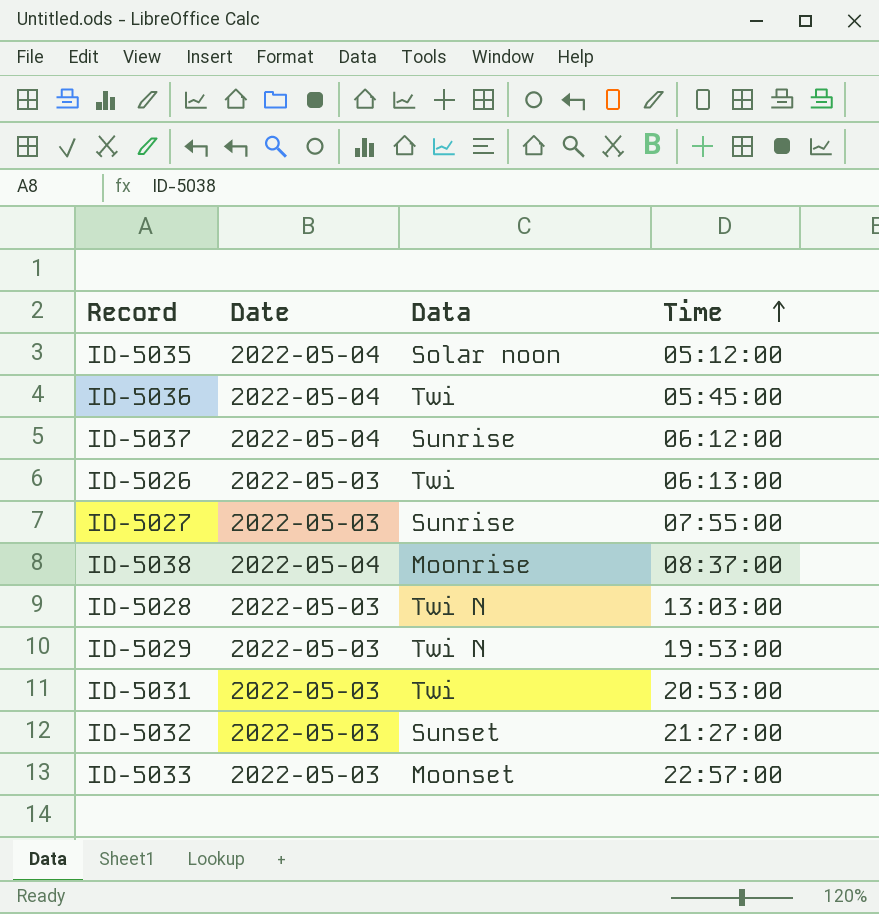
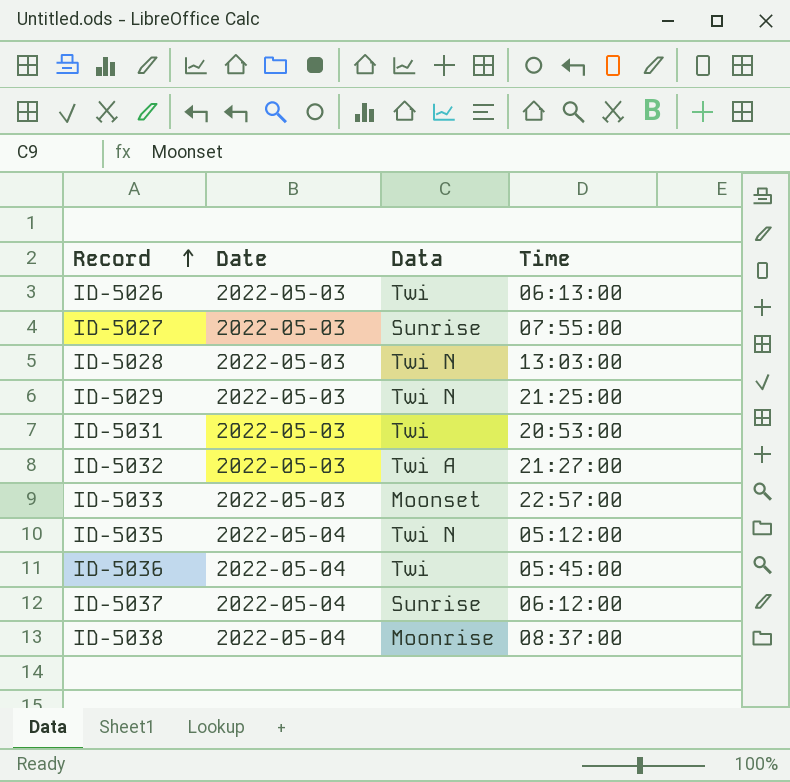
row order: Time ascending -> Record ascending
ID-5029 | Time: 19:53:00 -> 21:25:00
ID-5032 | Data: Sunset -> Twi A
ID-5035 | Data: Solar noon -> Twi N

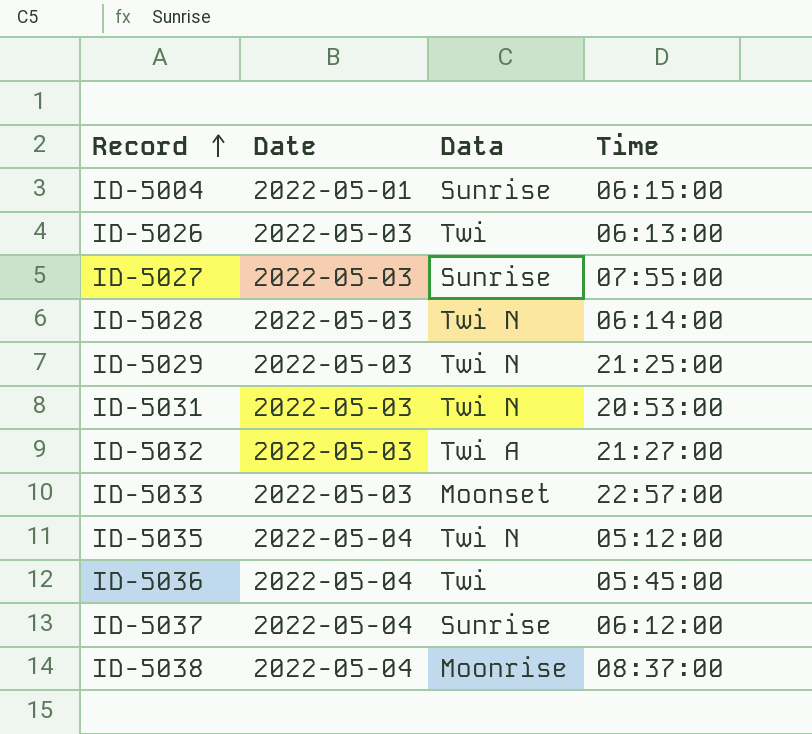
row ID-5004: none -> 2022-05-01 | Sunrise | 06:15:00
ID-5028 | Time: 13:03:00 -> 06:14:00
ID-5031 | Data: Twi -> Twi N

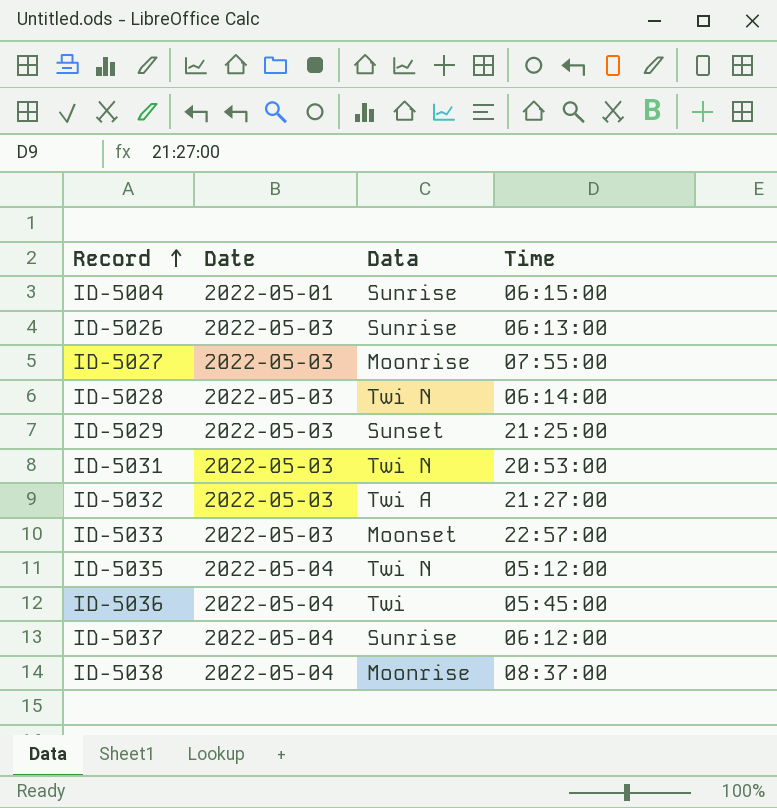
ID-5026 | Data: Twi -> Sunrise
ID-5027 | Data: Sunrise -> Moonrise
ID-5029 | Data: Twi N -> Sunset

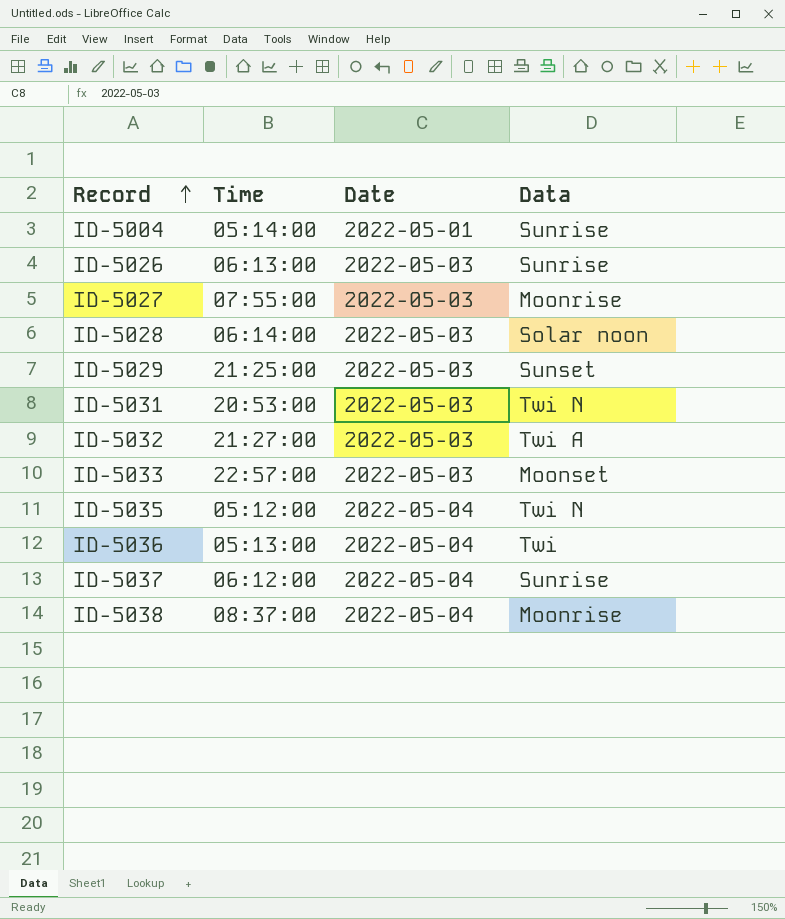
column Time | position: 4 -> 2
ID-5004 | Time: 06:15:00 -> 05:14:00
ID-5028 | Data: Twi N -> Solar noon
ID-5036 | Time: 05:45:00 -> 05:13:00

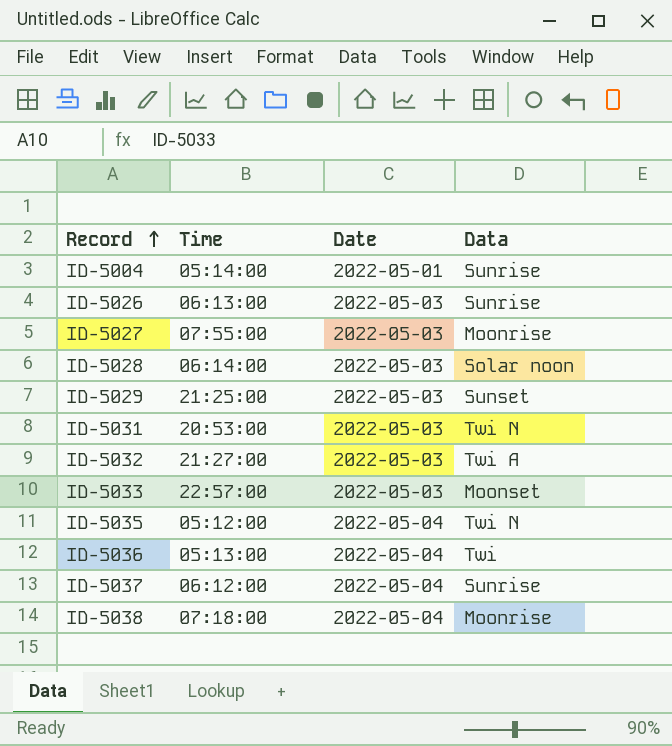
ID-5038 | Time: 08:37:00 -> 07:18:00

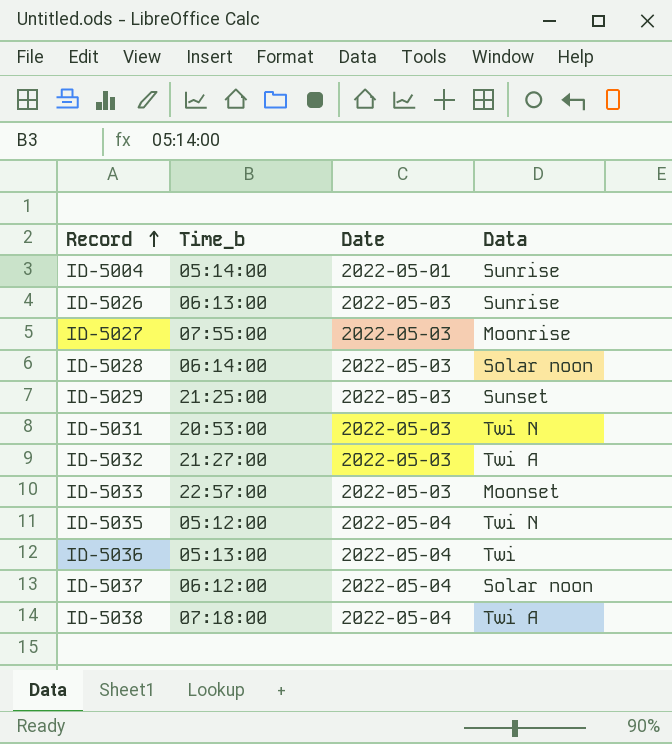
column name: Time -> Time_b
ID-5037 | Data: Sunrise -> Solar noon
ID-5038 | Data: Moonrise -> Twi A

